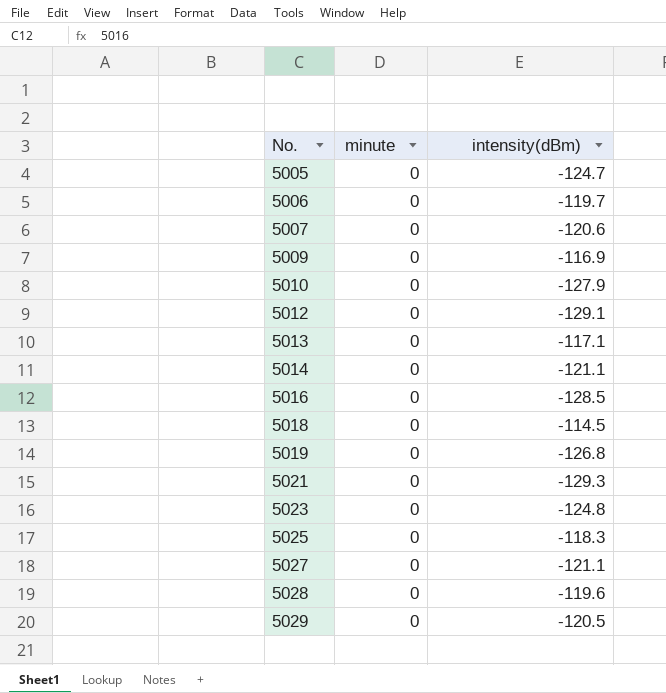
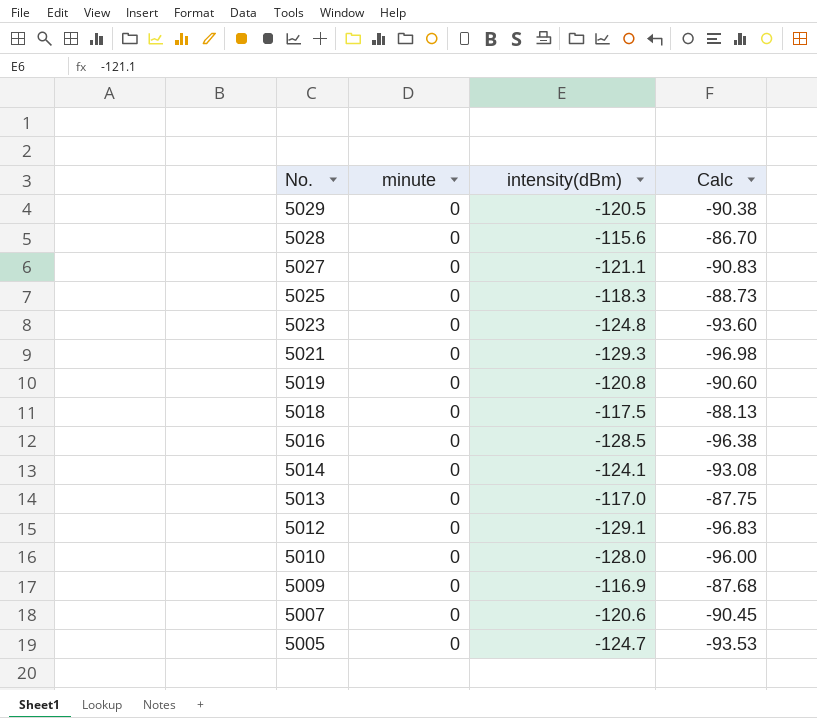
row order: No. ascending -> No. descending
column Calc | formula: none -> [intensity(dBm)] * 0.75
row 5006: 0 | -119.7 -> none
5028 | intensity(dBm): -119.6 -> -115.6
5019 | intensity(dBm): -126.8 -> -120.8
5018 | intensity(dBm): -114.5 -> -117.5
5014 | intensity(dBm): -121.1 -> -124.1
5013 | intensity(dBm): -117.1 -> -117.0
5010 | intensity(dBm): -127.9 -> -128.0

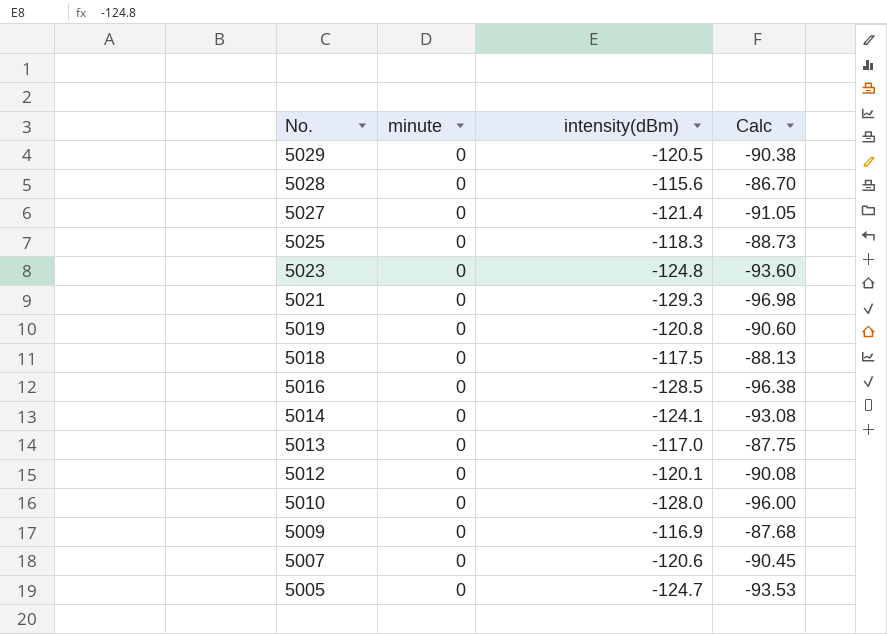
5027 | intensity(dBm): -121.1 -> -121.4
5027 | Calc: -90.83 -> -91.05
5012 | intensity(dBm): -129.1 -> -120.1
5012 | Calc: -96.83 -> -90.08

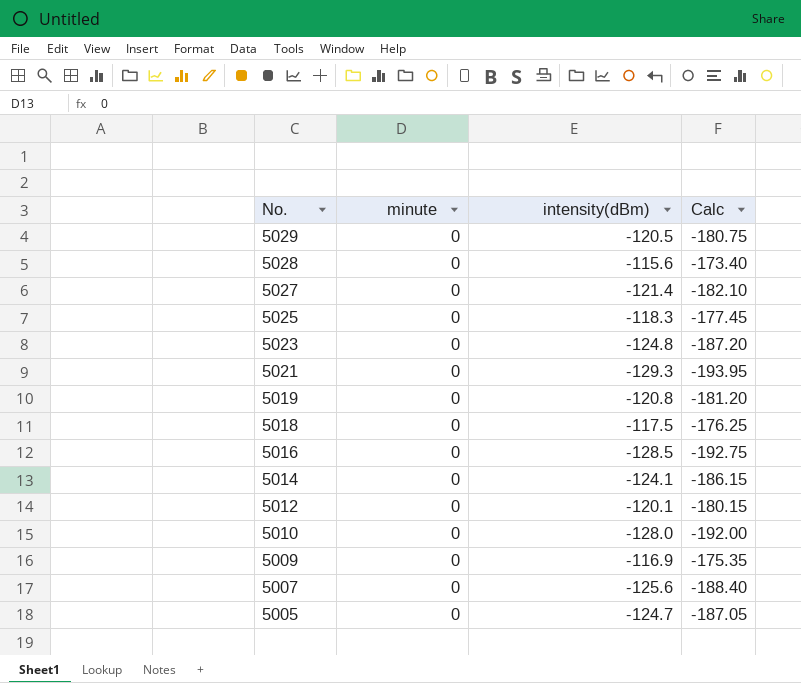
column Calc | formula: [intensity(dBm)] * 0.75 -> [intensity(dBm)] * 1.5
row 5013: 0 | -117.0 | -87.75 -> none
5007 | intensity(dBm): -120.6 -> -125.6

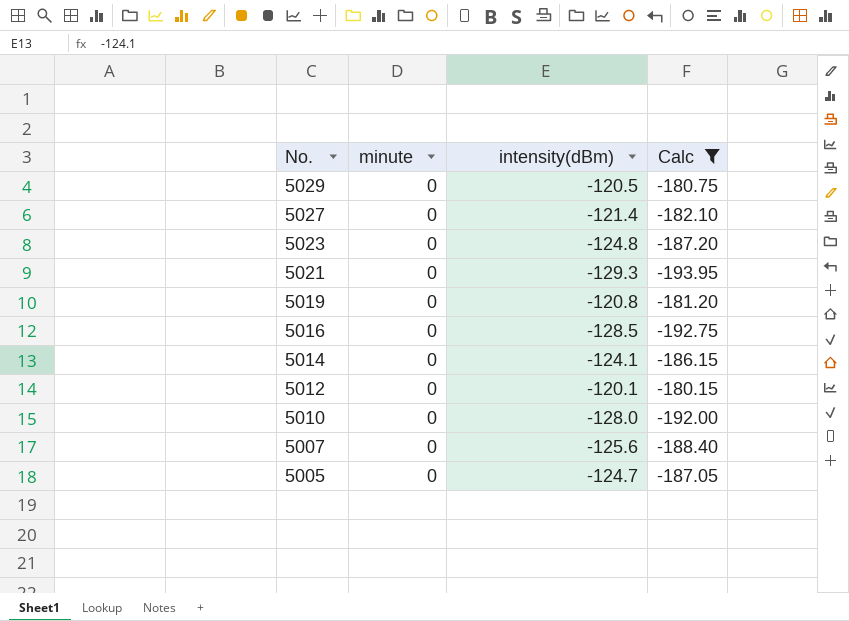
filter: none -> Calc <= -180.15

